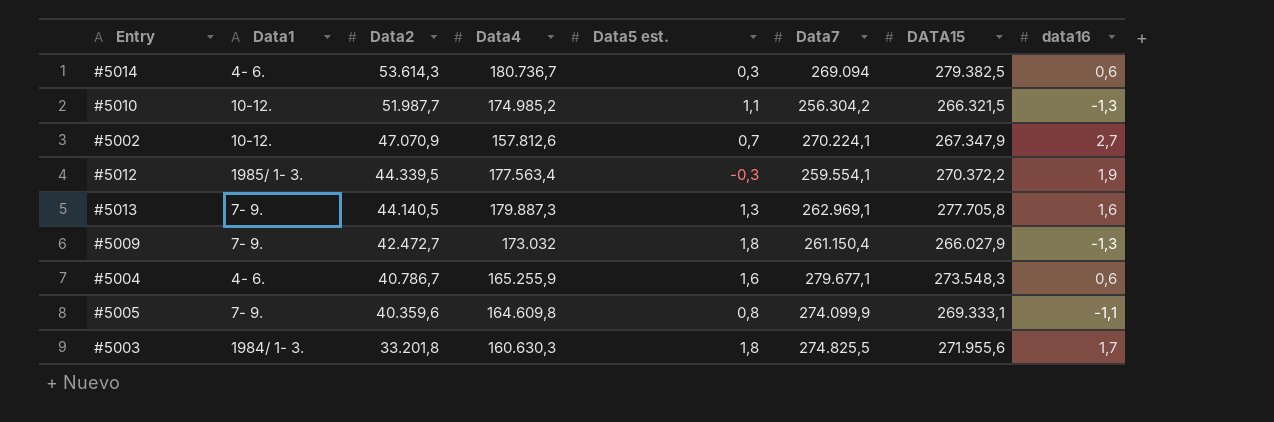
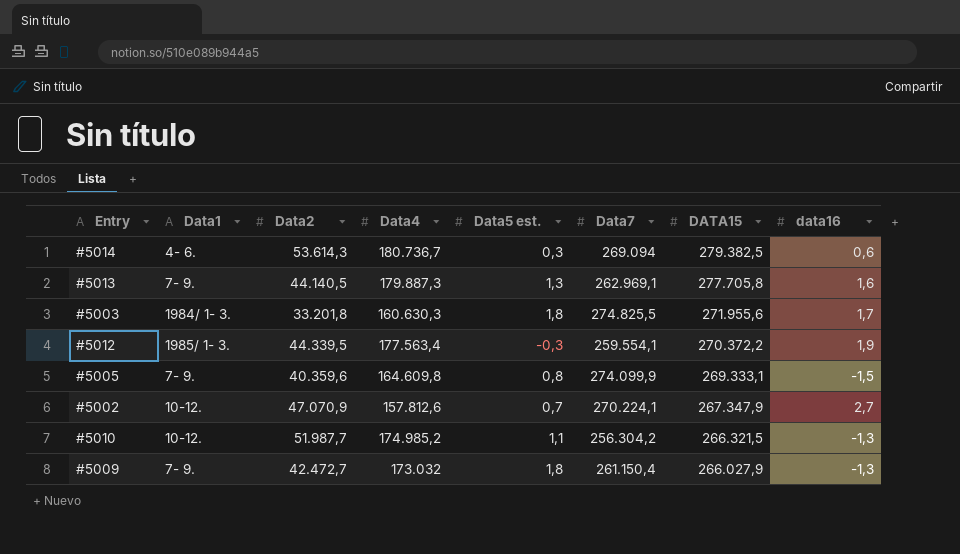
row order: Data2 descending -> DATA15 descending
row #5004: 4- 6. | 40.786,7 | 165.255,9 | 1,6 | 279.677,1 | 273.548,3 | 0,6 -> none
#5005 | data16: -1,1 -> -1,5

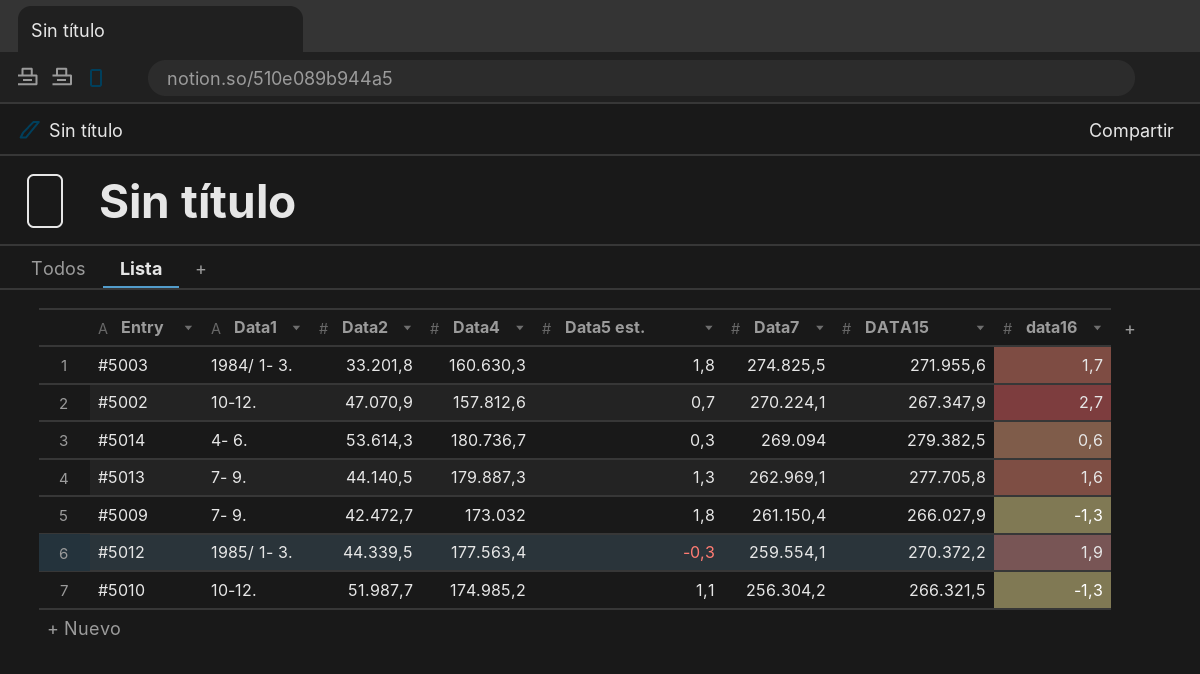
row order: DATA15 descending -> Data7 descending
row #5005: 7- 9. | 40.359,6 | 164.609,8 | 0,8 | 274.099,9 | 269.333,1 | -1,5 -> none

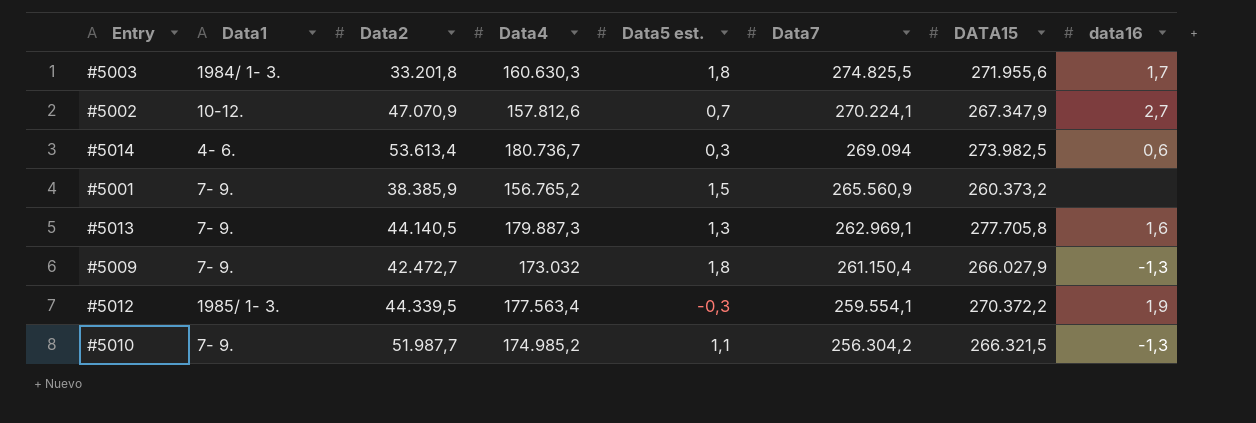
#5014 | Data2: 53.614,3 -> 53.613,4
#5014 | DATA15: 279.382,5 -> 273.982,5
row #5001: none -> 7- 9. | 38.385,9 | 156.765,2 | 1,5 | 265.560,9 | 260.373,2 | none
#5010 | Data1: 10-12. -> 7- 9.

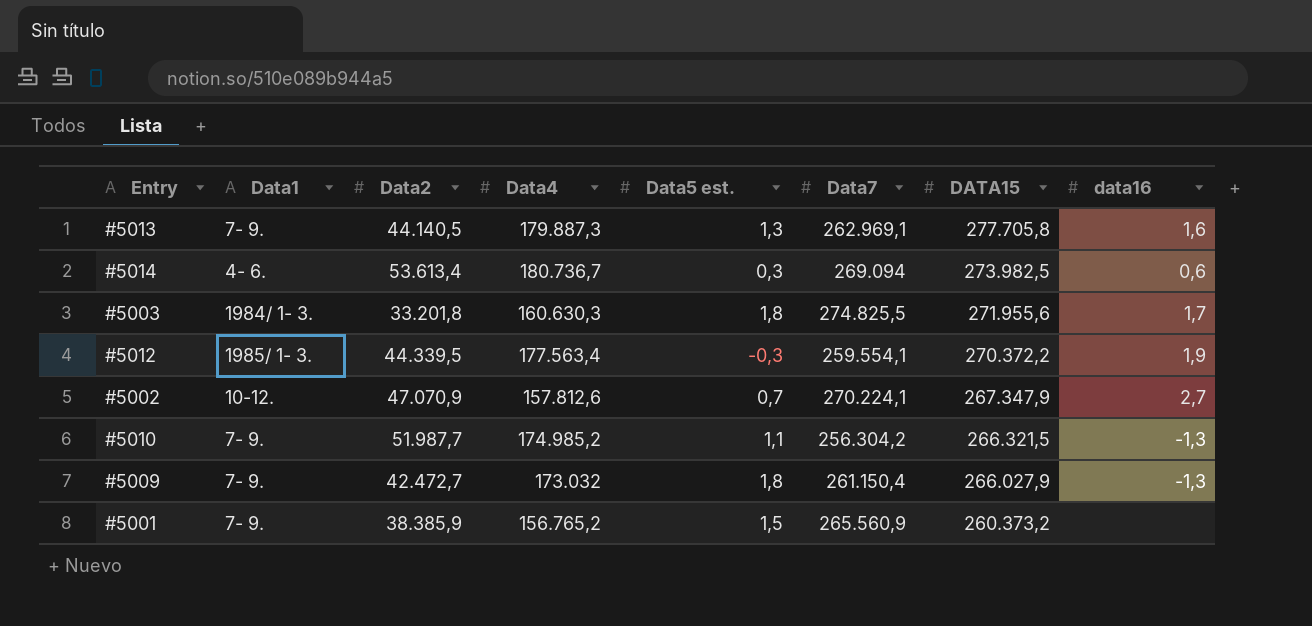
row order: Data7 descending -> DATA15 descending

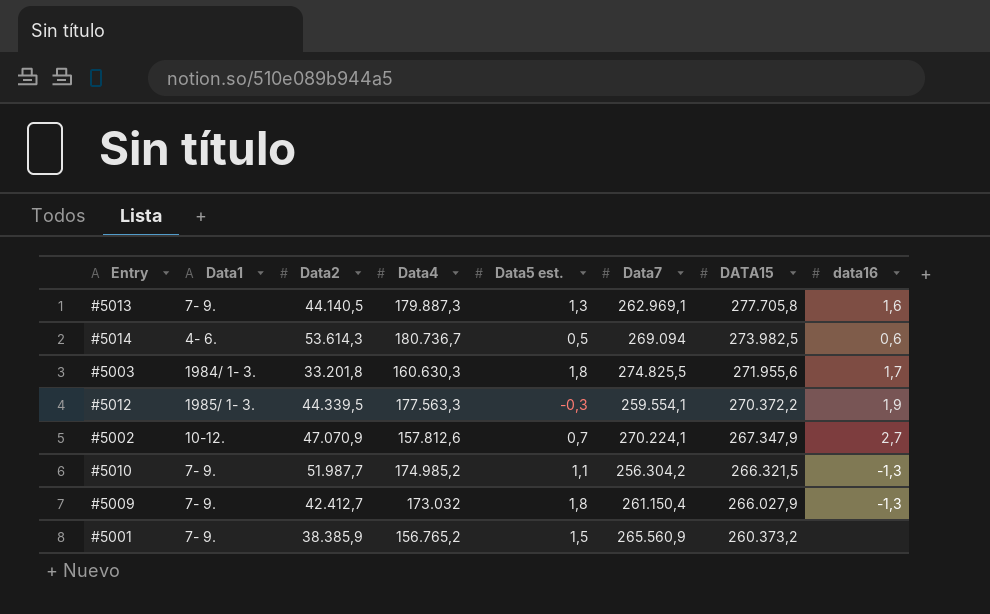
#5014 | Data2: 53.613,4 -> 53.614,3
#5014 | Data5 est.: 0,3 -> 0,5
#5012 | Data4: 177.563,4 -> 177.563,3
#5009 | Data2: 42.472,7 -> 42.412,7

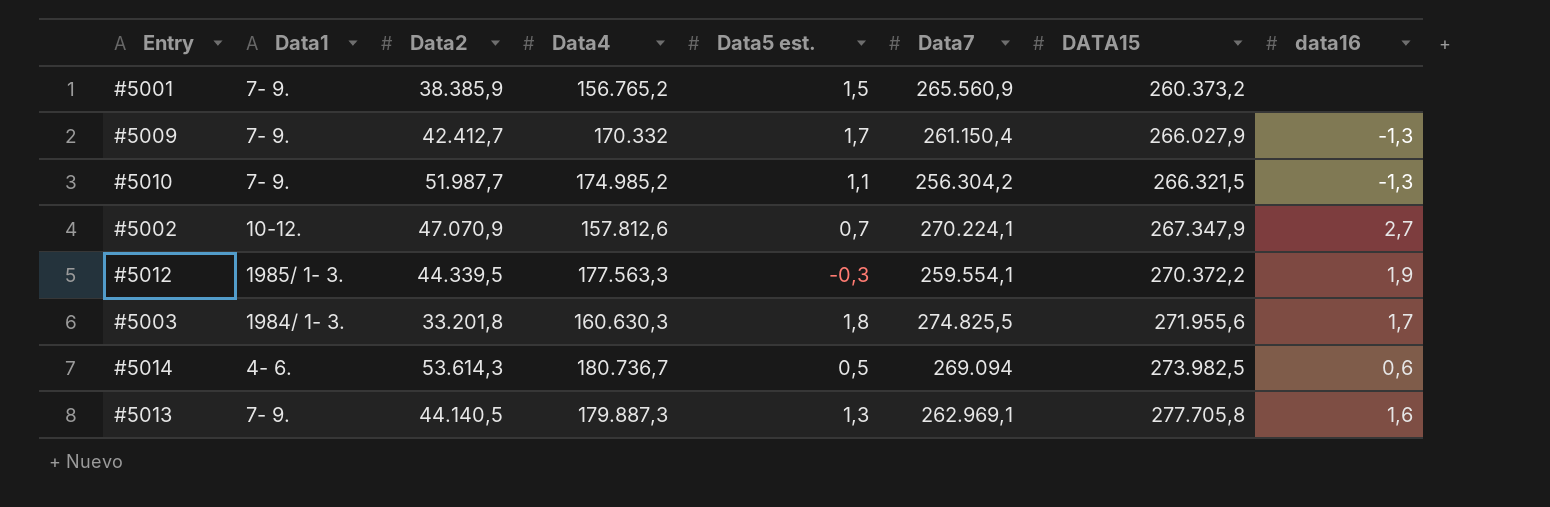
row order: DATA15 descending -> DATA15 ascending
#5009 | Data4: 173.032 -> 170.332
#5009 | Data5 est.: 1,8 -> 1,7

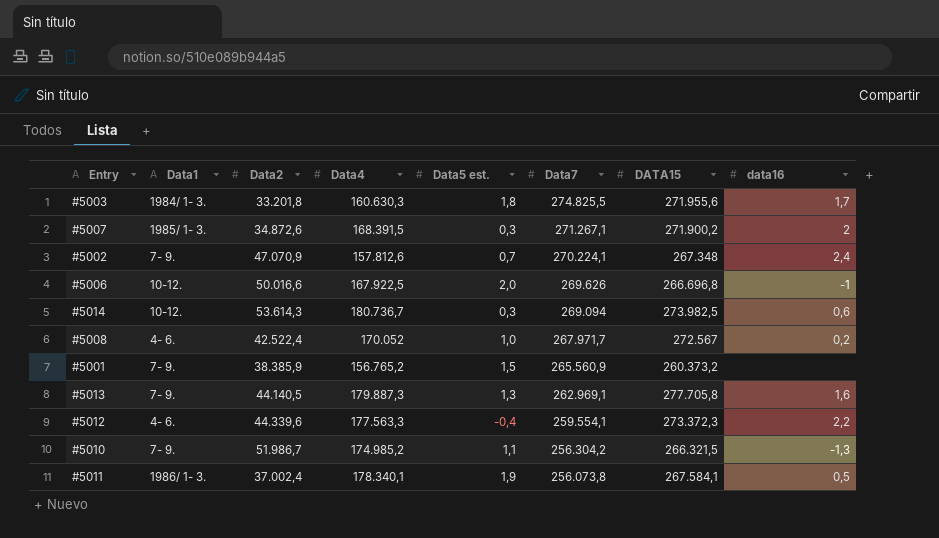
row order: DATA15 ascending -> Data7 descending
row #5009: 7- 9. | 42.412,7 | 170.332 | 1,7 | 261.150,4 | 266.027,9 | -1,3 -> none
row #5007: none -> 1985/ 1- 3. | 34.872,6 | 168.391,5 | 0,3 | 271.267,1 | 271.900,2 | 2
#5002 | Data1: 10-12. -> 7- 9.
#5002 | DATA15: 267.347,9 -> 267.348
#5002 | data16: 2,7 -> 2,4
row #5006: none -> 10-12. | 50.016,6 | 167.922,5 | 2,0 | 269.626 | 266.696,8 | -1
#5014 | Data1: 4- 6. -> 10-12.
#5014 | Data5 est.: 0,5 -> 0,3
row #5008: none -> 4- 6. | 42.522,4 | 170.052 | 1,0 | 267.971,7 | 272.567 | 0,2
#5012 | Data1: 1985/ 1- 3. -> 4- 6.
#5012 | Data2: 44.339,5 -> 44.339,6
#5012 | Data5 est.: -0,3 -> -0,4
#5012 | DATA15: 270.372,2 -> 273.372,3
#5012 | data16: 1,9 -> 2,2
#5010 | Data2: 51.987,7 -> 51.986,7
row #5011: none -> 1986/ 1- 3. | 37.002,4 | 178.340,1 | 1,9 | 256.073,8 | 267.584,1 | 0,5

